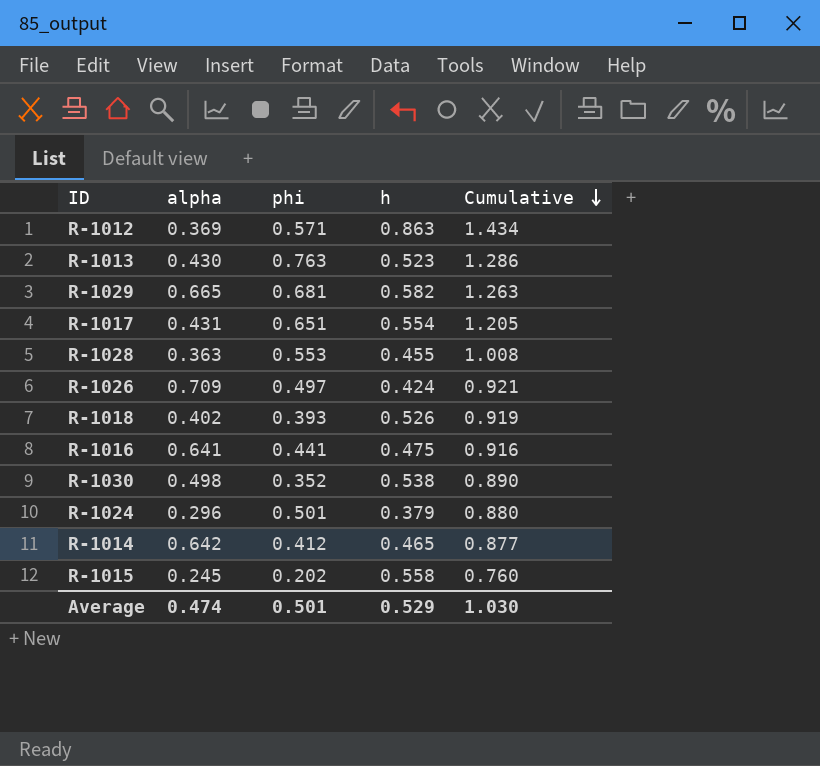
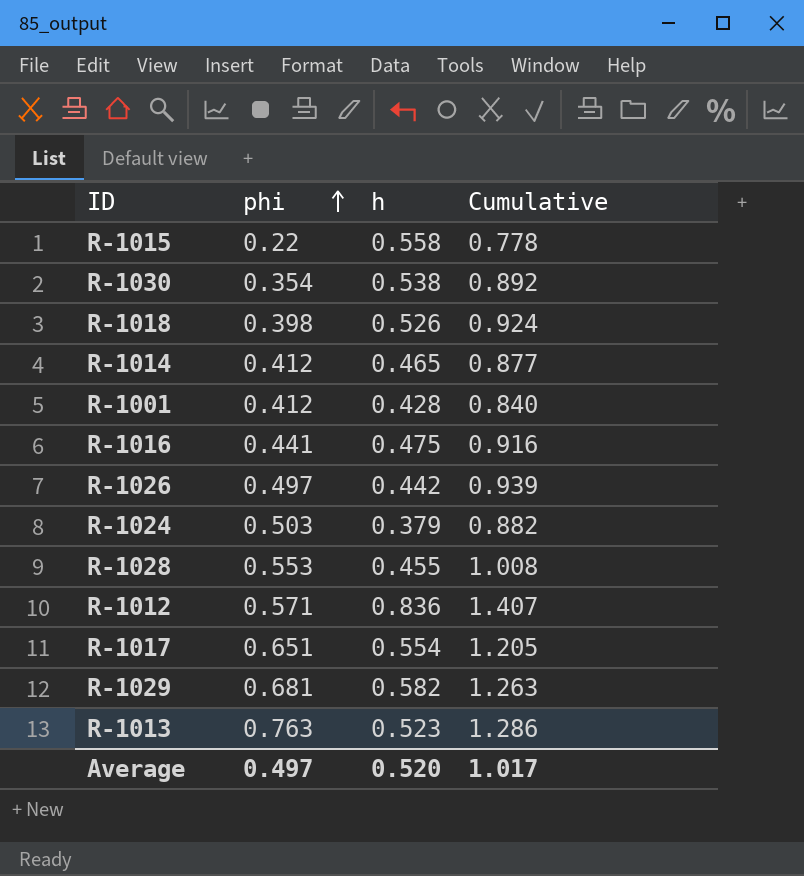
row order: Cumulative descending -> phi ascending
column alpha | position: 2 -> none
R-1015 | phi: 0.202 -> 0.22
R-1015 | Cumulative: 0.760 -> 0.778
R-1030 | phi: 0.352 -> 0.354
R-1030 | Cumulative: 0.890 -> 0.892
R-1018 | phi: 0.393 -> 0.398
R-1018 | Cumulative: 0.919 -> 0.924
row R-1001: none -> 0.412 | 0.428 | 0.840
R-1026 | h: 0.424 -> 0.442
R-1026 | Cumulative: 0.921 -> 0.939
R-1024 | phi: 0.501 -> 0.503
R-1024 | Cumulative: 0.880 -> 0.882
R-1012 | h: 0.863 -> 0.836
R-1012 | Cumulative: 1.434 -> 1.407
Average | phi: 0.501 -> 0.497
Average | h: 0.529 -> 0.520
Average | Cumulative: 1.030 -> 1.017

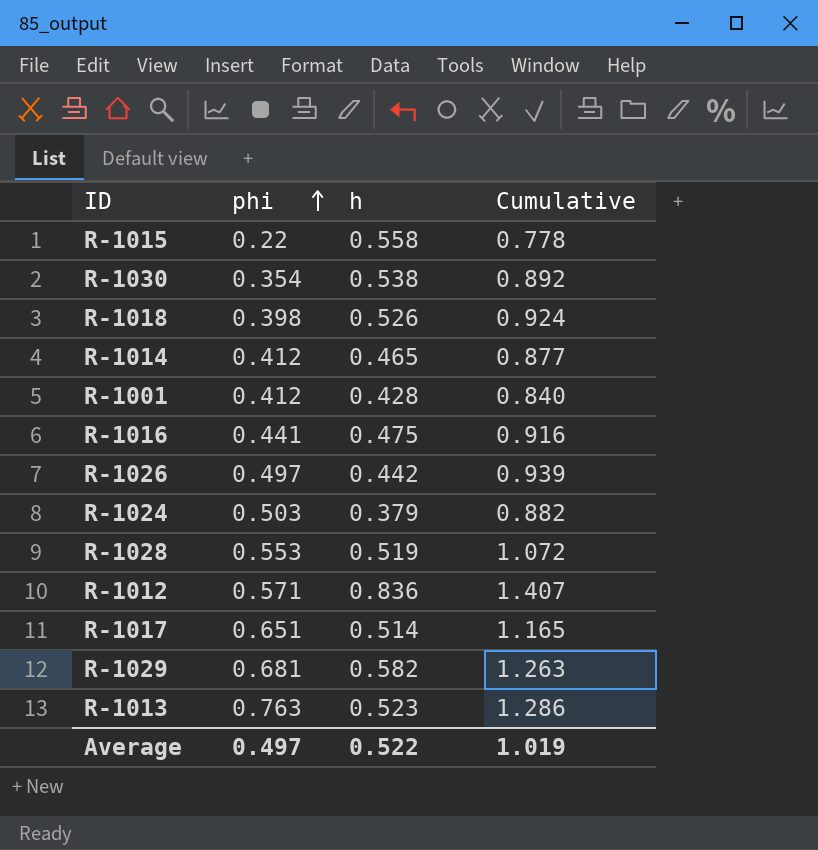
R-1028 | h: 0.455 -> 0.519
R-1028 | Cumulative: 1.008 -> 1.072
R-1017 | h: 0.554 -> 0.514
R-1017 | Cumulative: 1.205 -> 1.165
Average | h: 0.520 -> 0.522
Average | Cumulative: 1.017 -> 1.019

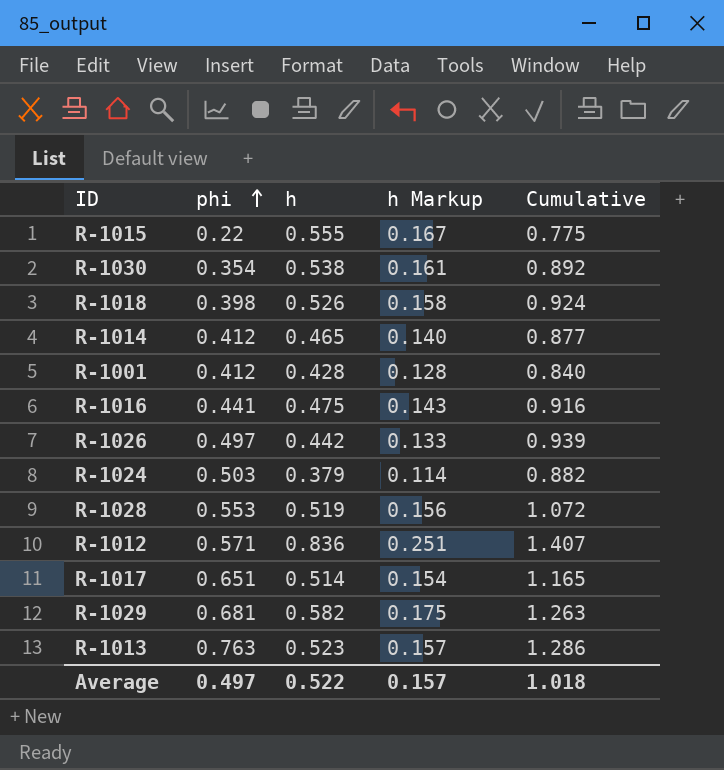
column h Markup | formula: none -> [h] * 0.3
R-1015 | h: 0.558 -> 0.555
R-1015 | Cumulative: 0.778 -> 0.775
Average | Cumulative: 1.019 -> 1.018

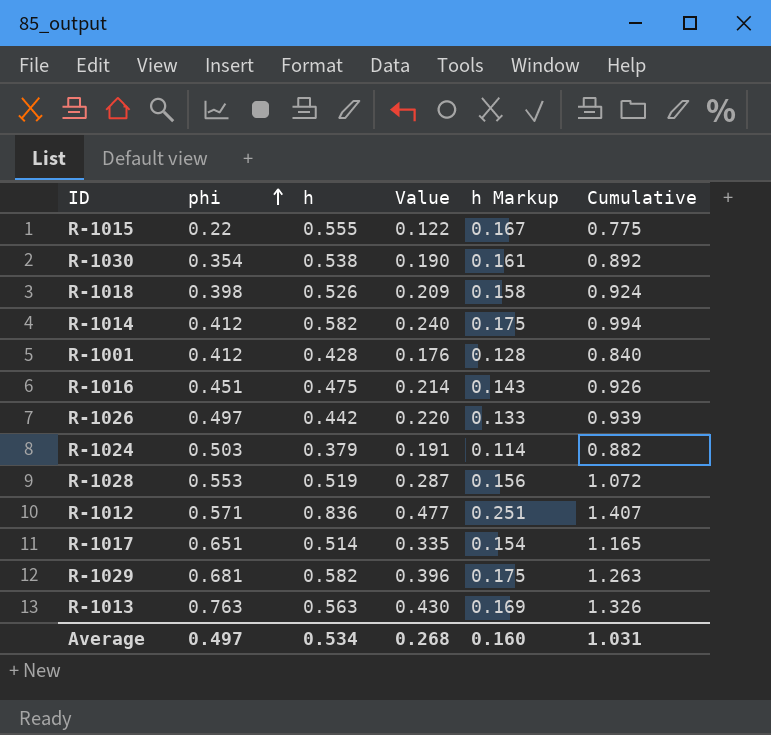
column Value | formula: none -> [phi] * [h]
R-1014 | h: 0.465 -> 0.582
R-1014 | h Markup: 0.140 -> 0.175
R-1014 | Cumulative: 0.877 -> 0.994
R-1016 | phi: 0.441 -> 0.451
R-1016 | Cumulative: 0.916 -> 0.926
R-1013 | h: 0.523 -> 0.563
R-1013 | h Markup: 0.157 -> 0.169
R-1013 | Cumulative: 1.286 -> 1.326
Average | h: 0.522 -> 0.534
Average | h Markup: 0.157 -> 0.160
Average | Cumulative: 1.018 -> 1.031

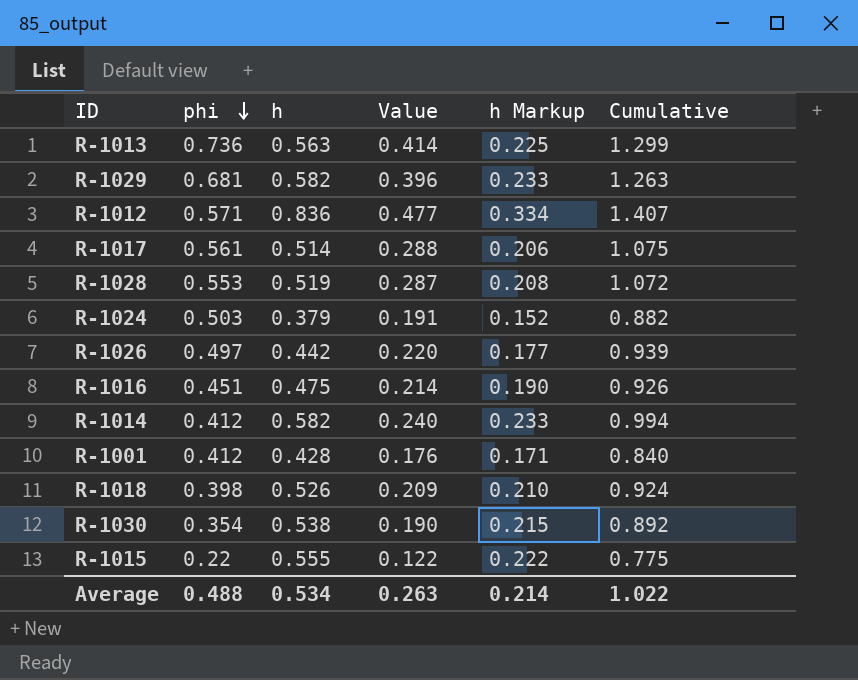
row order: phi ascending -> phi descending
column h Markup | formula: [h] * 0.3 -> [h] * 0.4
R-1013 | phi: 0.763 -> 0.736
R-1013 | Value: 0.430 -> 0.414
R-1013 | Cumulative: 1.326 -> 1.299
R-1017 | phi: 0.651 -> 0.561
R-1017 | Value: 0.335 -> 0.288
R-1017 | Cumulative: 1.165 -> 1.075
Average | phi: 0.497 -> 0.488
Average | Value: 0.268 -> 0.263
Average | h Markup: 0.160 -> 0.214
Average | Cumulative: 1.031 -> 1.022

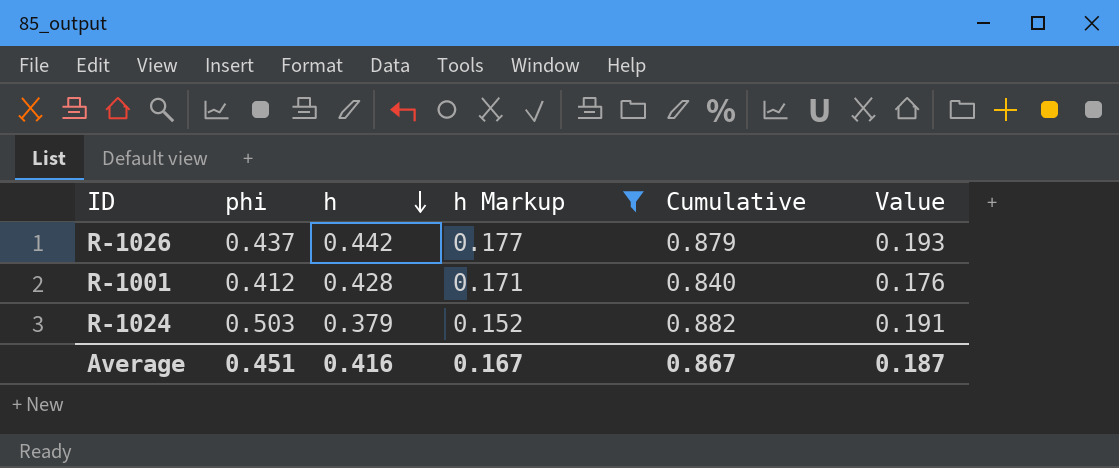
filter: none -> h Markup <= 0.177
row order: phi descending -> h descending
column Value | position: 4 -> 6
R-1026 | phi: 0.497 -> 0.437
R-1026 | Cumulative: 0.939 -> 0.879
R-1026 | Value: 0.220 -> 0.193
Average | phi: 0.488 -> 0.451
Average | h: 0.534 -> 0.416
Average | h Markup: 0.214 -> 0.167
Average | Cumulative: 1.022 -> 0.867
Average | Value: 0.263 -> 0.187

